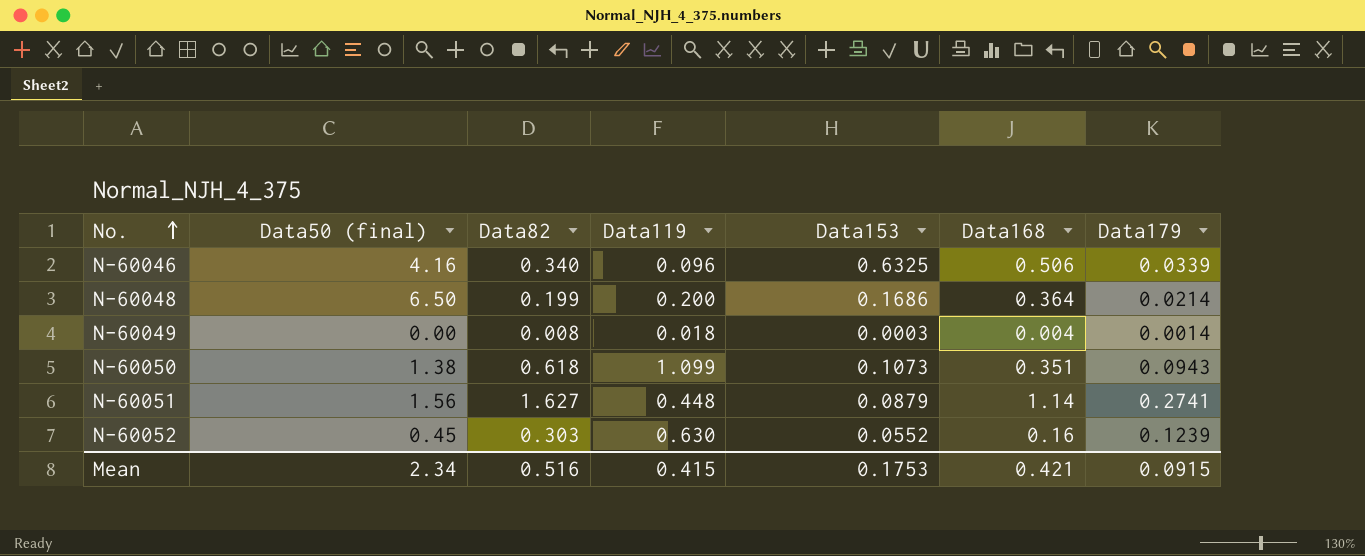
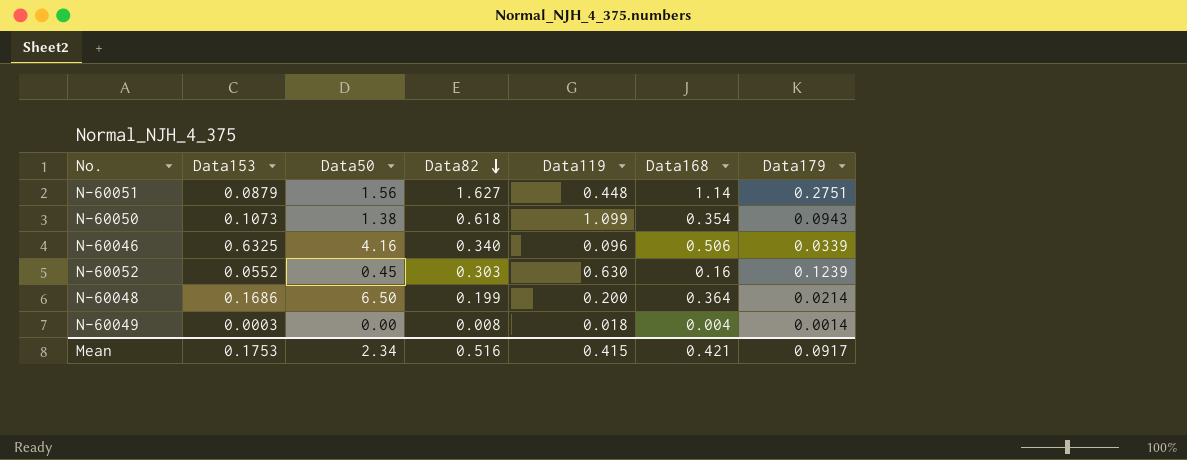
row order: No. ascending -> Data82 descending
column Data153 | position: 5 -> 2
column name: Data50 (final) -> Data50
N-60051 | Data179: 0.2741 -> 0.2751
N-60050 | Data168: 0.351 -> 0.354
Mean | Data179: 0.0915 -> 0.0917

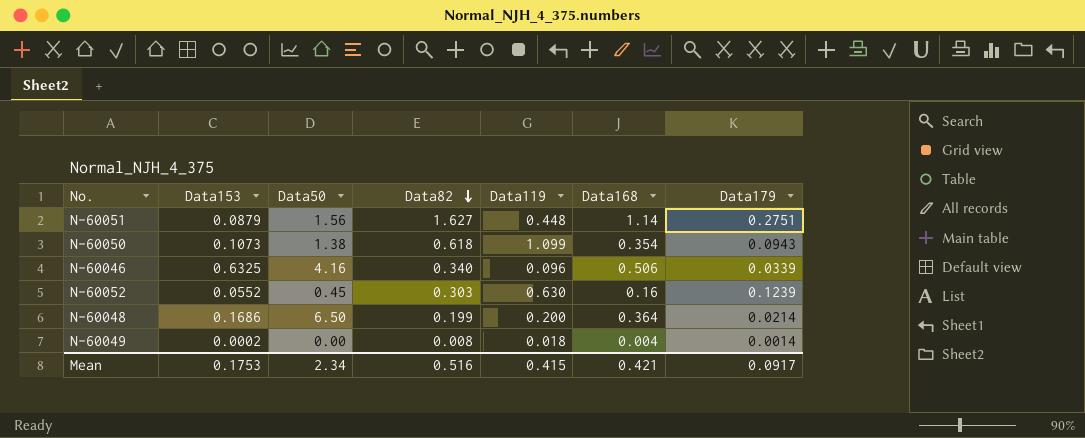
N-60049 | Data153: 0.0003 -> 0.0002

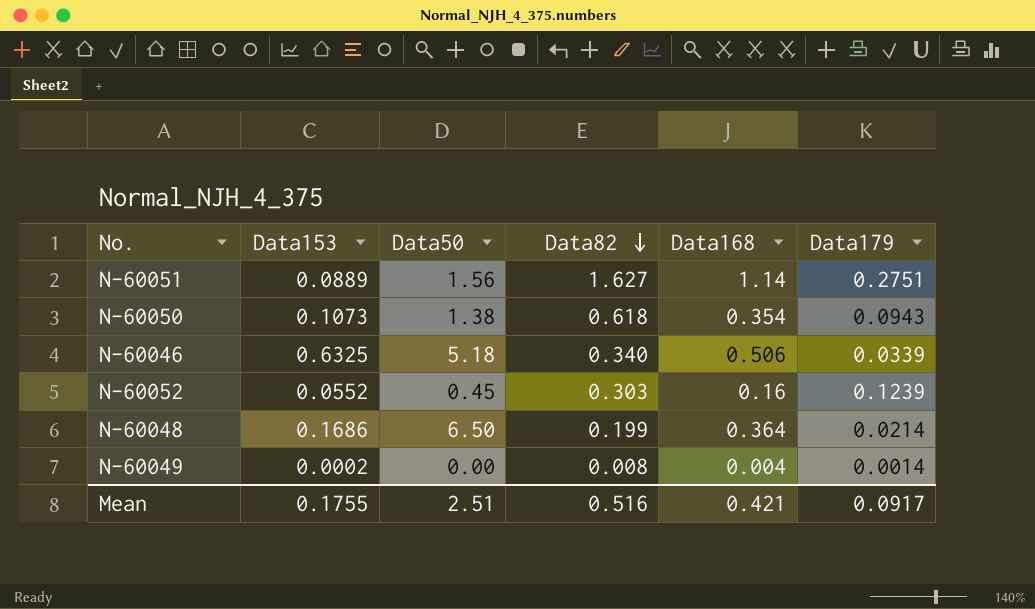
column Data119 | position: 5 -> none
N-60051 | Data153: 0.0879 -> 0.0889
N-60046 | Data50: 4.16 -> 5.18
Mean | Data153: 0.1753 -> 0.1755
Mean | Data50: 2.34 -> 2.51

